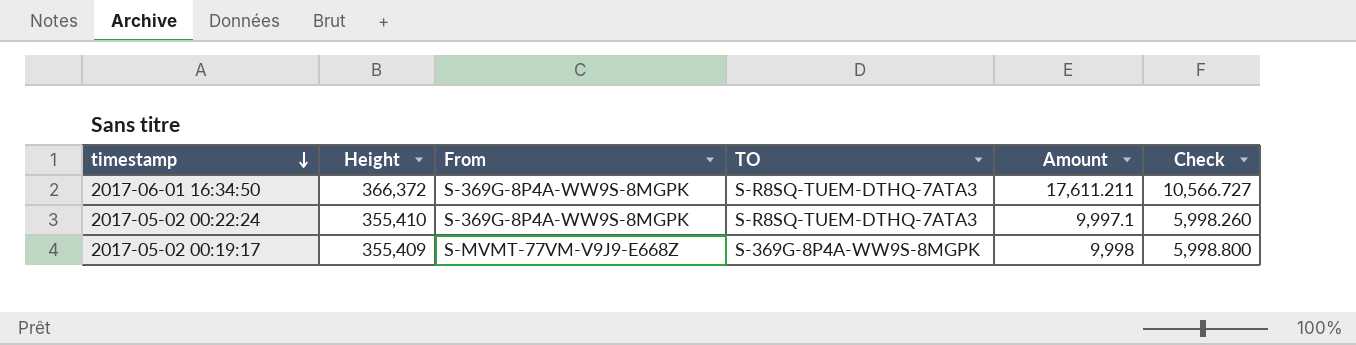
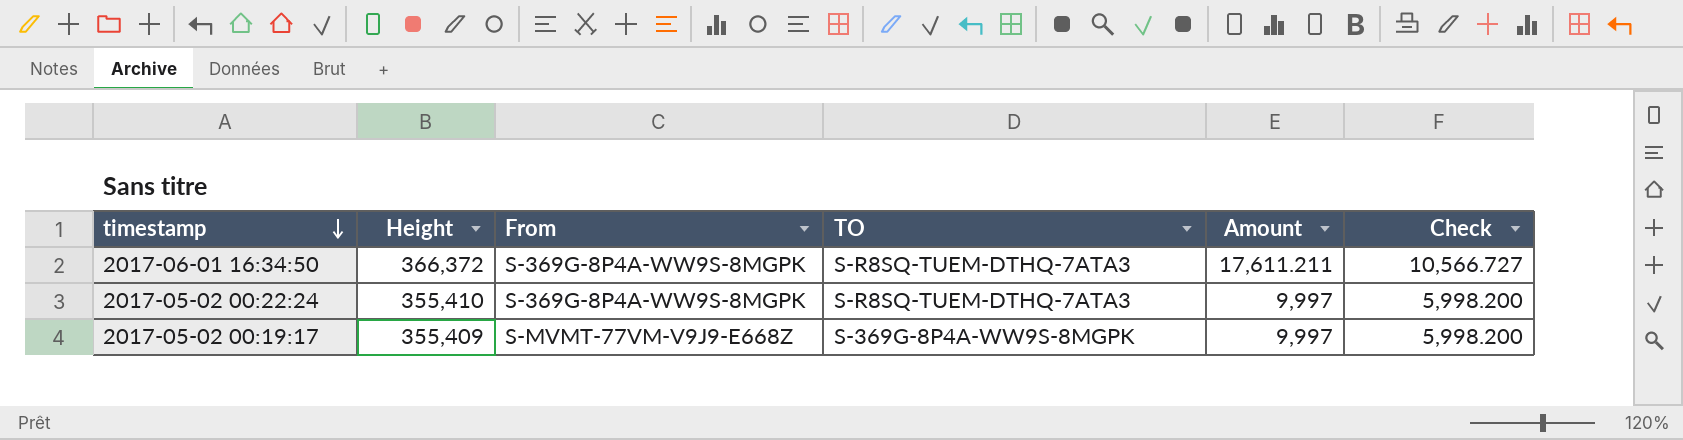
2017-05-02 00:22:24 | Amount: 9,997.1 -> 9,997
2017-05-02 00:22:24 | Check: 5,998.260 -> 5,998.200
2017-05-02 00:19:17 | Amount: 9,998 -> 9,997
2017-05-02 00:19:17 | Check: 5,998.800 -> 5,998.200

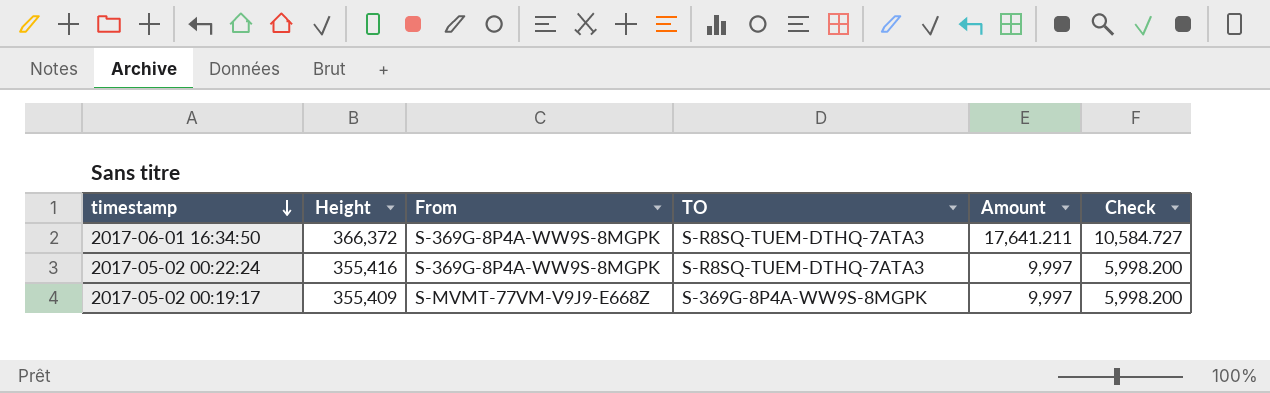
2017-06-01 16:34:50 | Amount: 17,611.211 -> 17,641.211
2017-06-01 16:34:50 | Check: 10,566.727 -> 10,584.727
2017-05-02 00:22:24 | Height: 355,410 -> 355,416

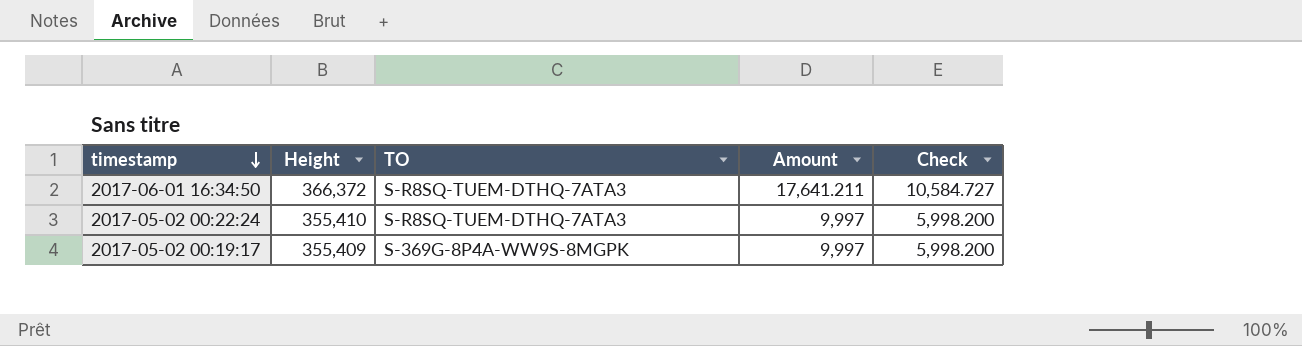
column From | position: 3 -> none
2017-05-02 00:22:24 | Height: 355,416 -> 355,410

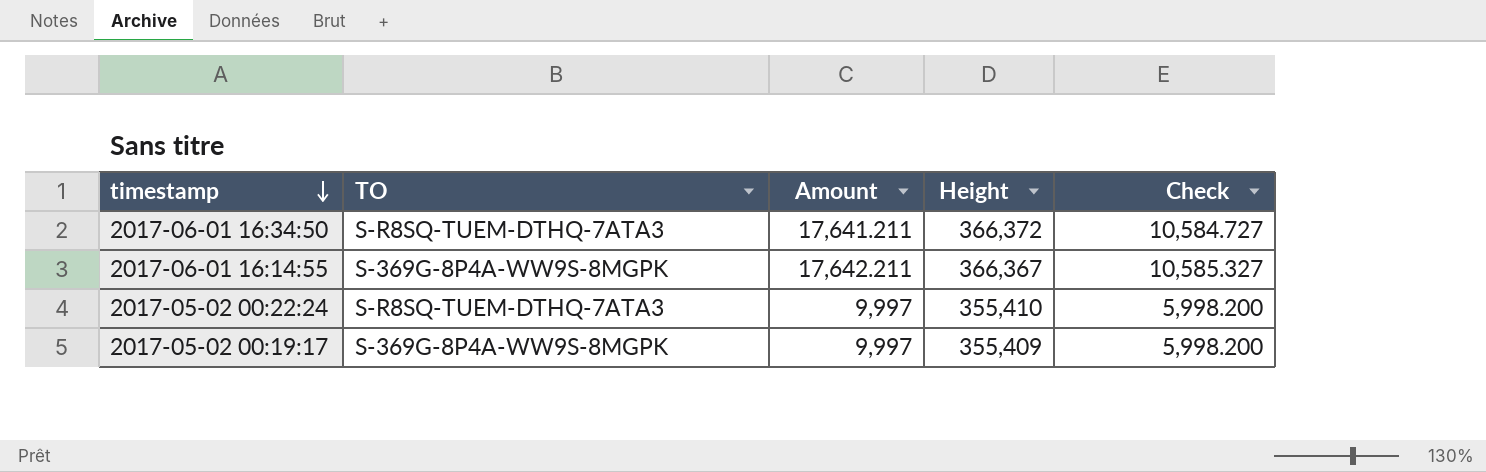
column Height | position: 2 -> 4
row 2017-06-01 16:14:55: none -> S-369G-8P4A-WW9S-8MGPK | 17,642.211 | 366,367 | 10,585.327

